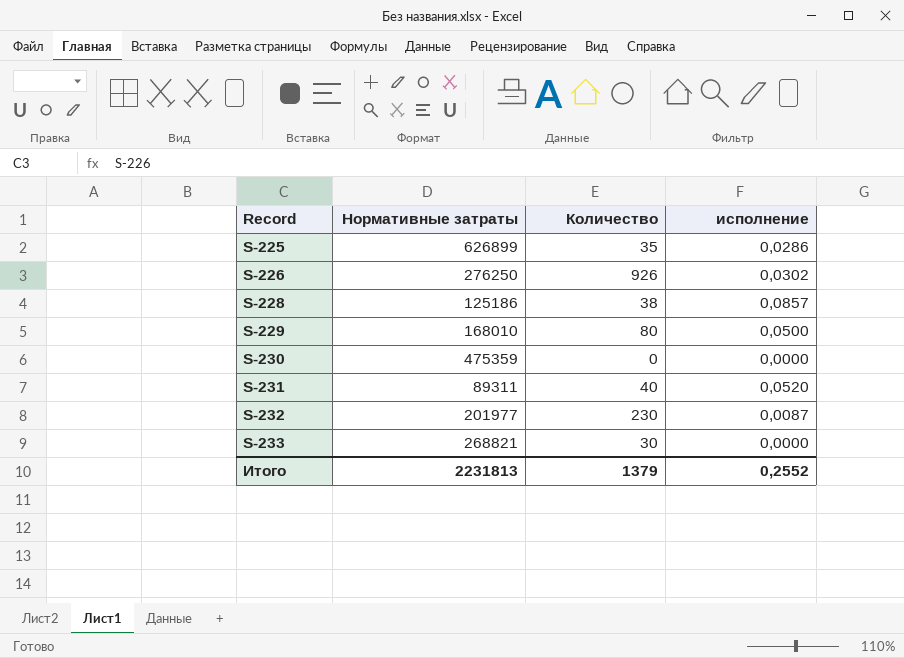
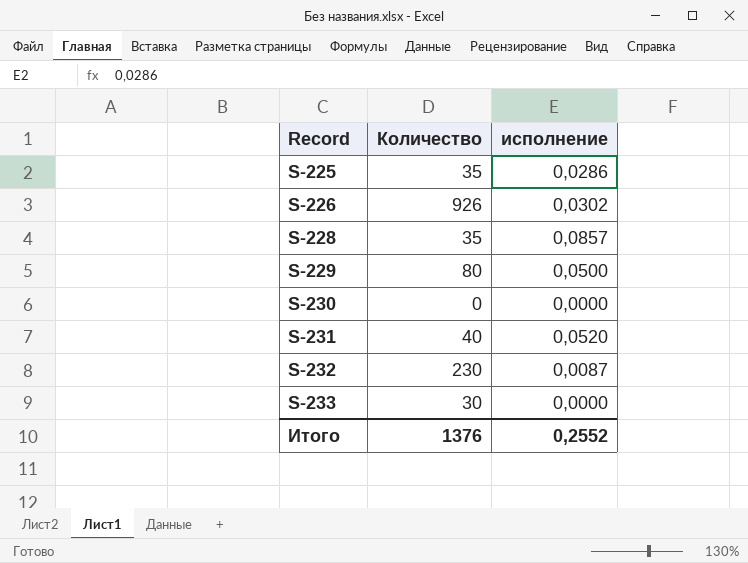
column Нормативные затраты | position: 2 -> none
S-228 | Количество: 38 -> 35
Итого | Количество: 1379 -> 1376

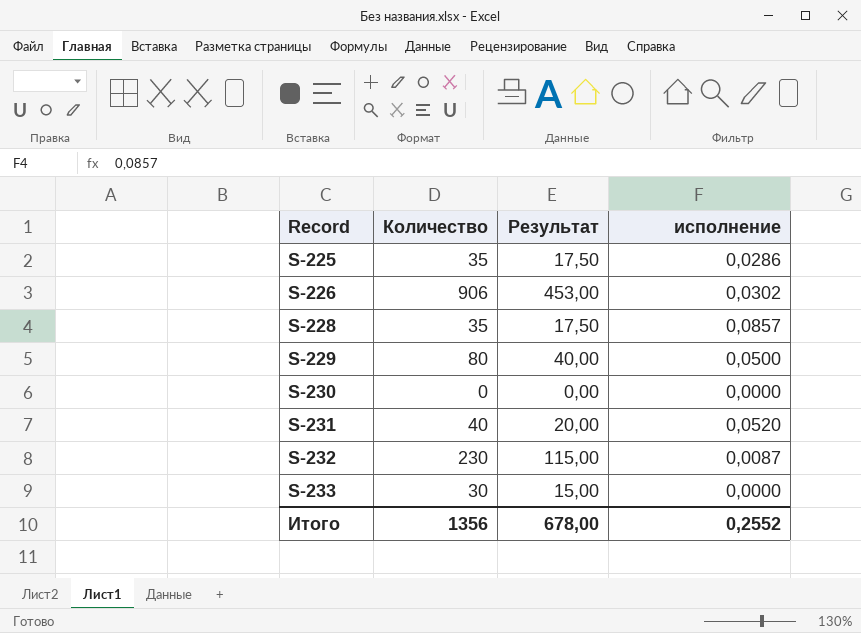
column Результат | formula: none -> [Количество] * 0,5
S-226 | Количество: 926 -> 906
Итого | Количество: 1376 -> 1356

